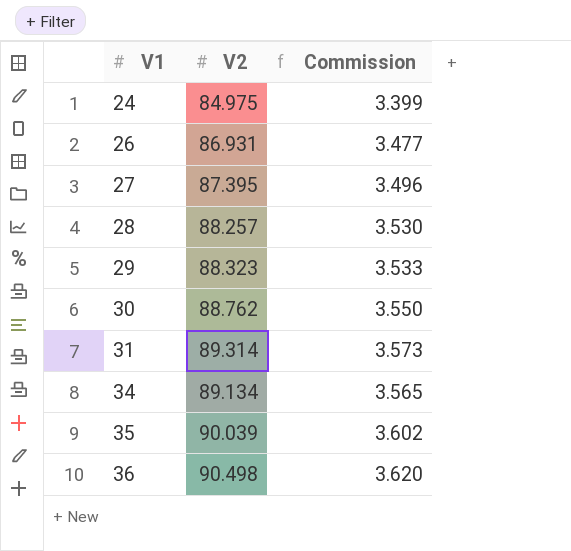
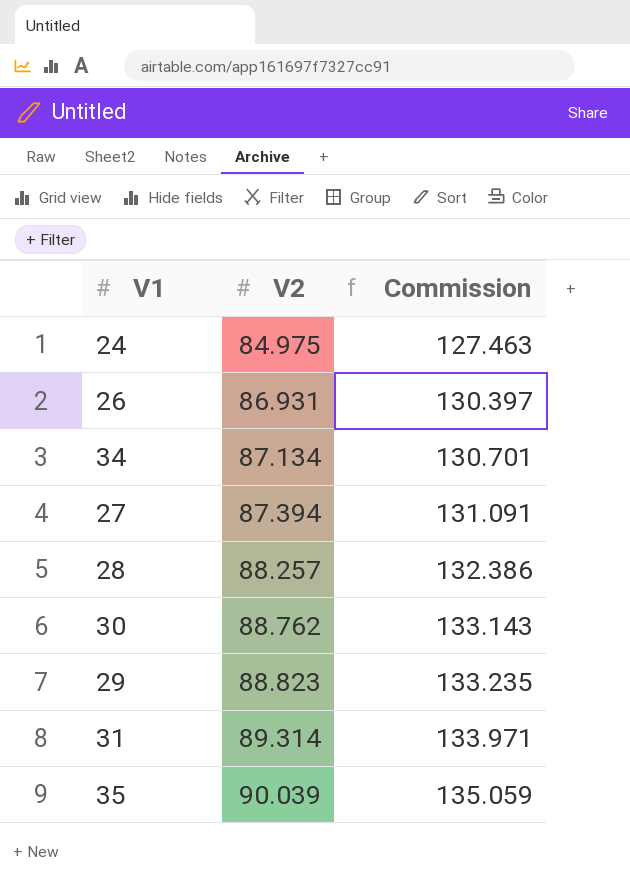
row order: V1 ascending -> V2 ascending
column Commission | formula: [V2] * 0.04 -> [V2] * 1.5
row 36: 90.498 | 3.620 -> none
34 | V2: 89.134 -> 87.134
27 | V2: 87.395 -> 87.394
29 | V2: 88.323 -> 88.823

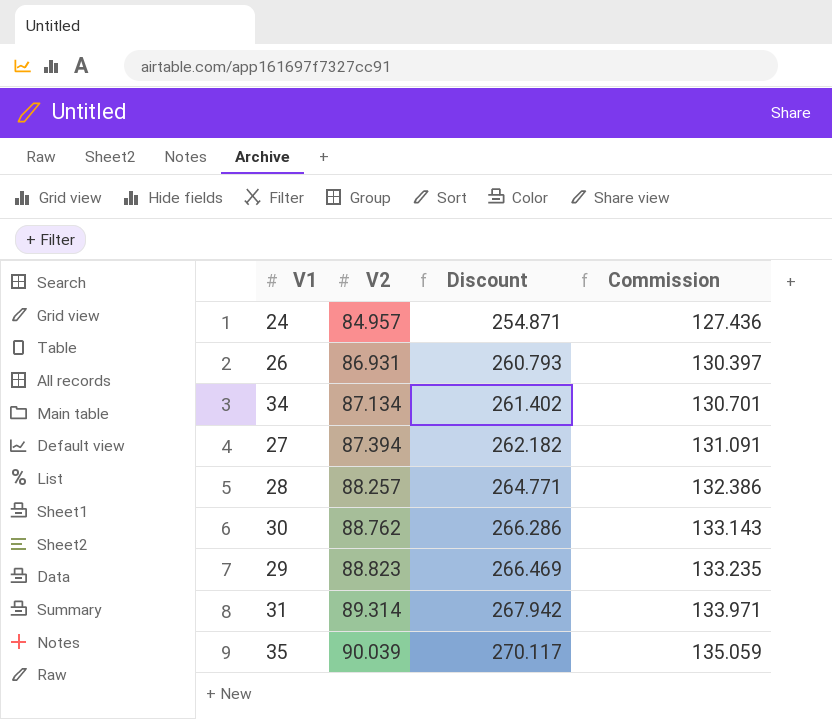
column Discount | formula: none -> [V2] * 3
24 | V2: 84.975 -> 84.957
24 | Commission: 127.463 -> 127.436

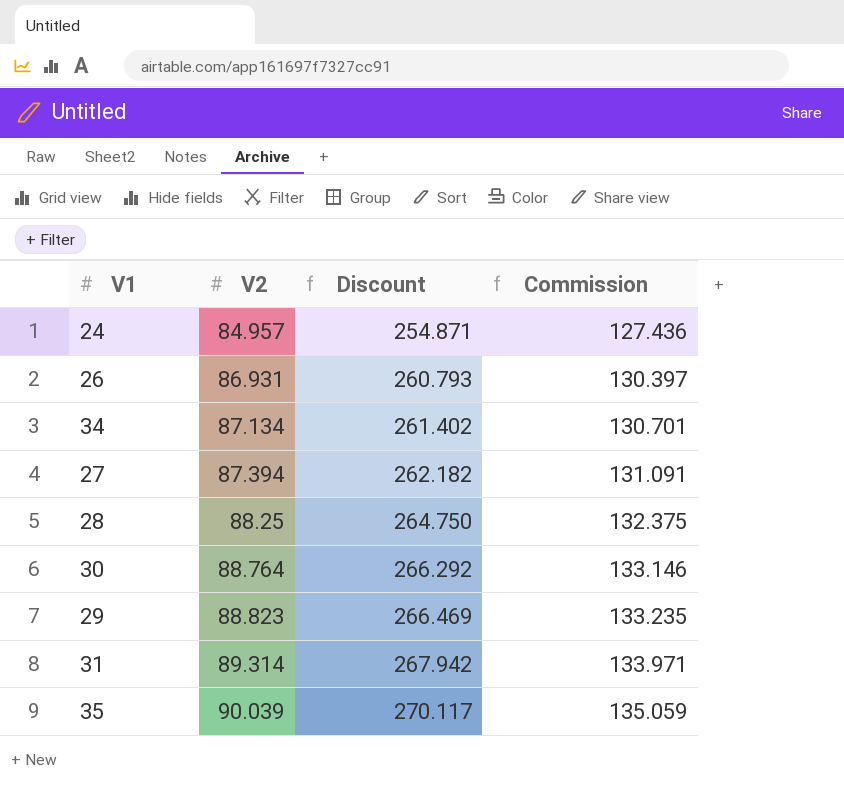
28 | V2: 88.257 -> 88.25
28 | Discount: 264.771 -> 264.750
28 | Commission: 132.386 -> 132.375
30 | V2: 88.762 -> 88.764
30 | Discount: 266.286 -> 266.292
30 | Commission: 133.143 -> 133.146

